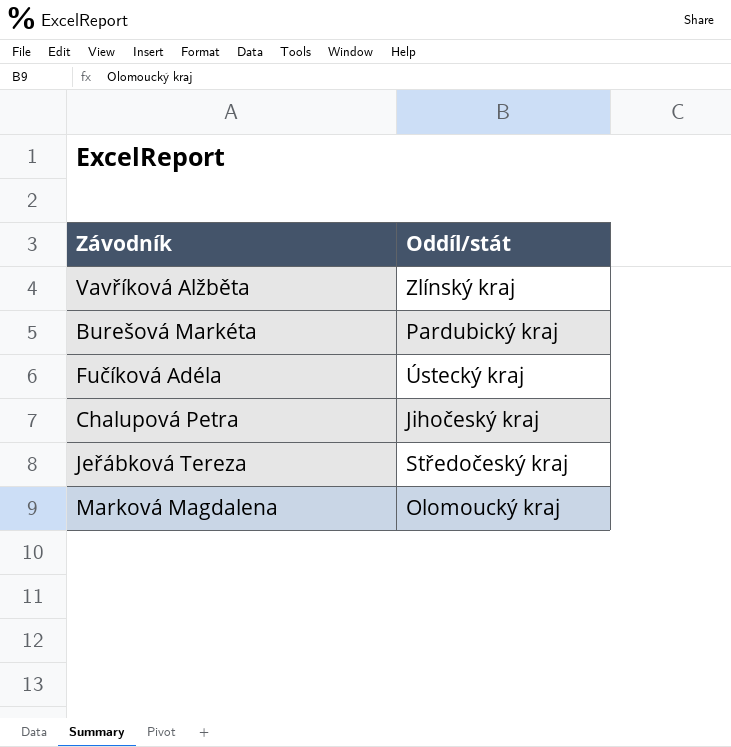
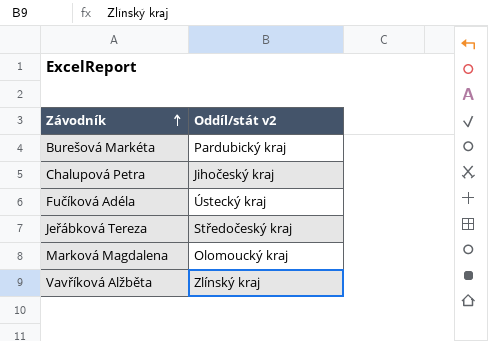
row order: none -> Závodník ascending
column name: Oddíl/stát -> Oddíl/stát v2

